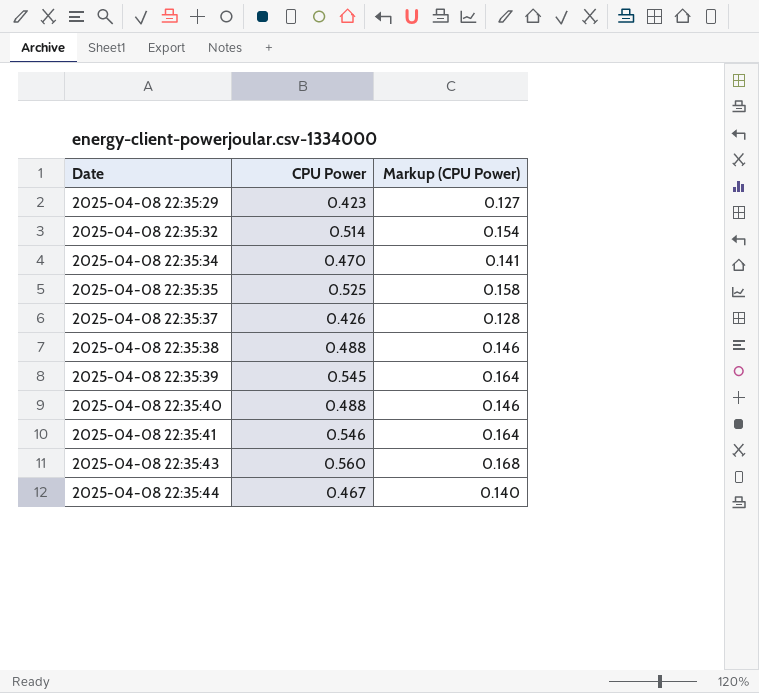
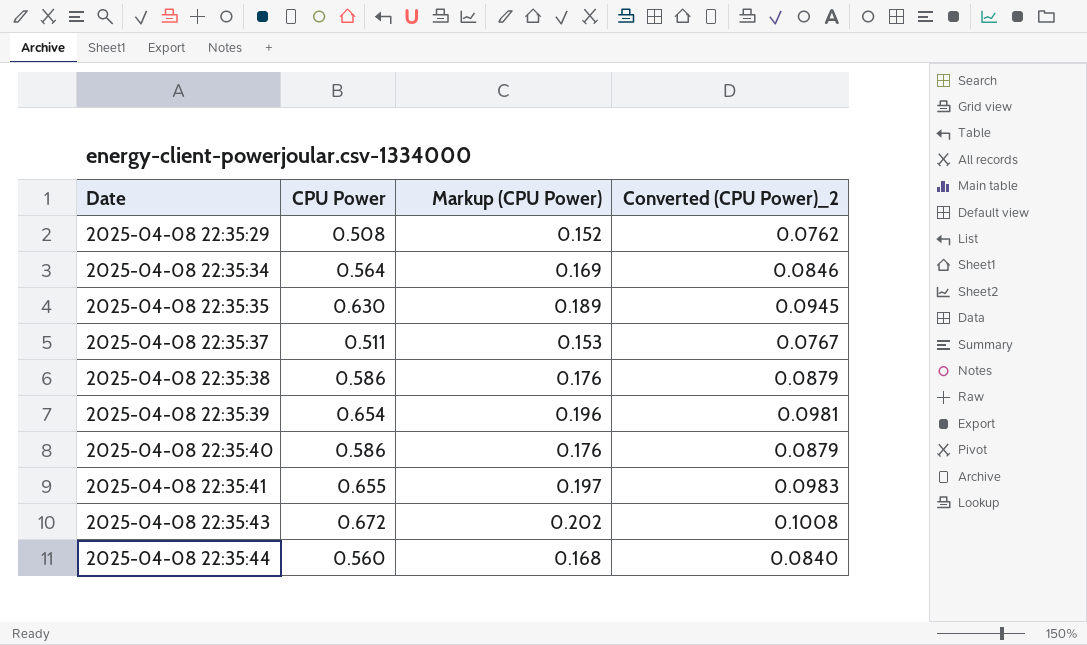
column Converted (CPU Power)_2 | formula: none -> [CPU Power] * 0.15
row 2025-04-08 22:35:32: 0.514 | 0.154 -> none
2025-04-08 22:35:29 | CPU Power: 0.423 -> 0.508
2025-04-08 22:35:29 | Markup (CPU Power): 0.127 -> 0.152
2025-04-08 22:35:34 | CPU Power: 0.470 -> 0.564
2025-04-08 22:35:34 | Markup (CPU Power): 0.141 -> 0.169
2025-04-08 22:35:35 | CPU Power: 0.525 -> 0.630
2025-04-08 22:35:35 | Markup (CPU Power): 0.158 -> 0.189
2025-04-08 22:35:37 | CPU Power: 0.426 -> 0.511
2025-04-08 22:35:37 | Markup (CPU Power): 0.128 -> 0.153
2025-04-08 22:35:38 | CPU Power: 0.488 -> 0.586
2025-04-08 22:35:38 | Markup (CPU Power): 0.146 -> 0.176
2025-04-08 22:35:39 | CPU Power: 0.545 -> 0.654
2025-04-08 22:35:39 | Markup (CPU Power): 0.164 -> 0.196
2025-04-08 22:35:40 | CPU Power: 0.488 -> 0.586
2025-04-08 22:35:40 | Markup (CPU Power): 0.146 -> 0.176
2025-04-08 22:35:41 | CPU Power: 0.546 -> 0.655
2025-04-08 22:35:41 | Markup (CPU Power): 0.164 -> 0.197
2025-04-08 22:35:43 | CPU Power: 0.560 -> 0.672
2025-04-08 22:35:43 | Markup (CPU Power): 0.168 -> 0.202
2025-04-08 22:35:44 | CPU Power: 0.467 -> 0.560
2025-04-08 22:35:44 | Markup (CPU Power): 0.140 -> 0.168

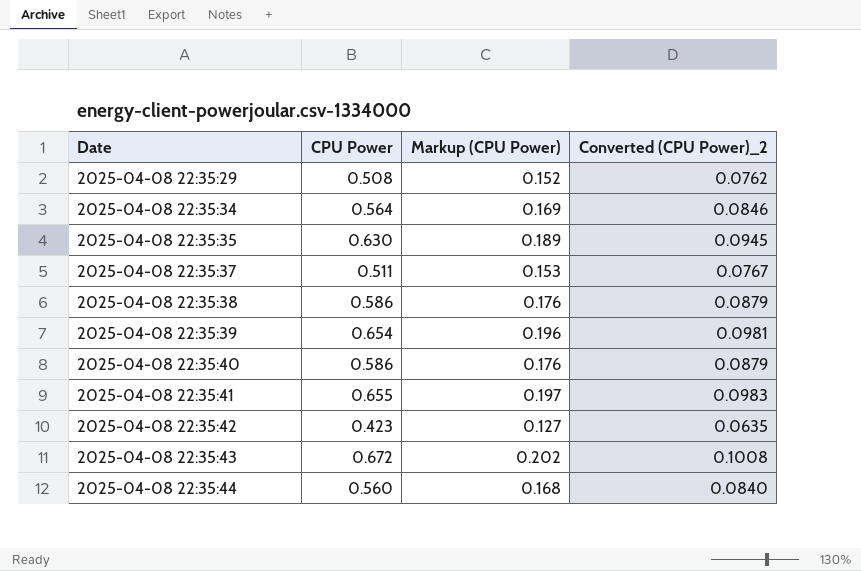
row 2025-04-08 22:35:42: none -> 0.423 | 0.127 | 0.0635

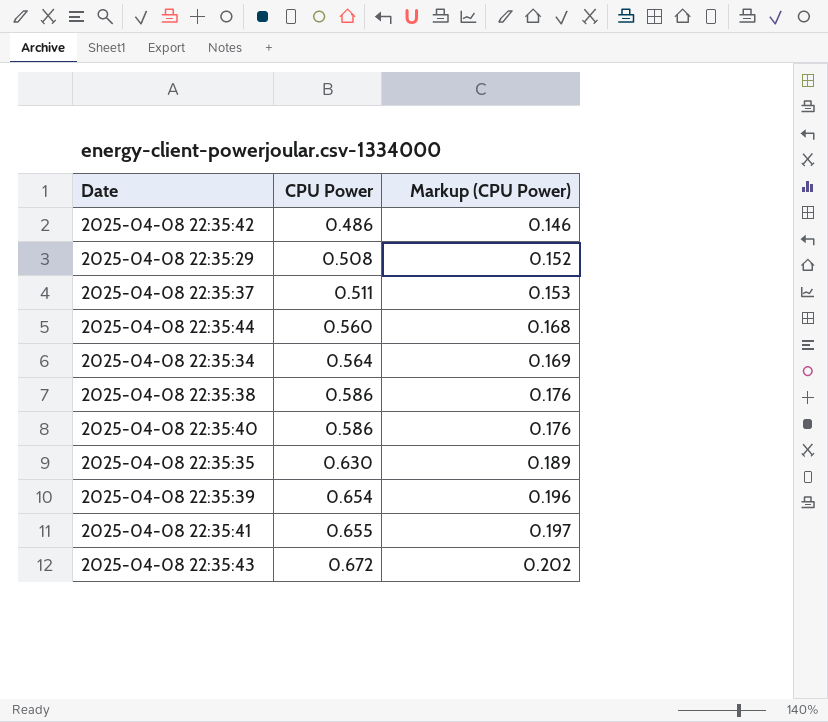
row order: Date ascending -> CPU Power ascending
column Converted (CPU Power)_2 | formula: [CPU Power] * 0.15 -> none
2025-04-08 22:35:42 | CPU Power: 0.423 -> 0.486
2025-04-08 22:35:42 | Markup (CPU Power): 0.127 -> 0.146

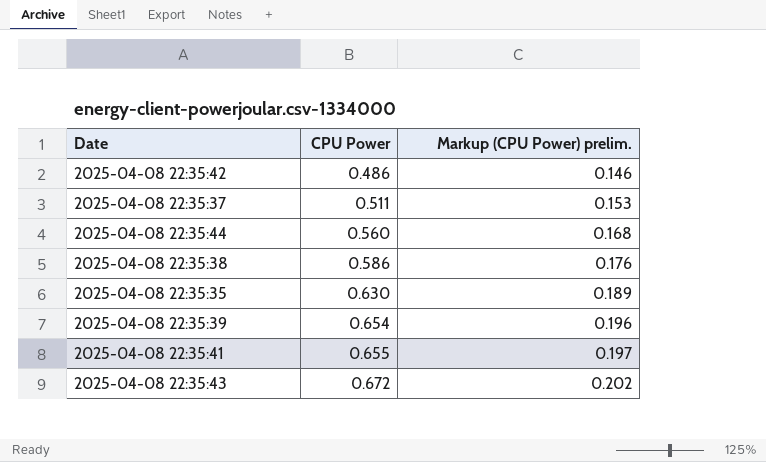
column name: Markup (CPU Power) -> Markup (CPU Power) prelim.
row 2025-04-08 22:35:29: 0.508 | 0.152 -> none
row 2025-04-08 22:35:34: 0.564 | 0.169 -> none
row 2025-04-08 22:35:40: 0.586 | 0.176 -> none

